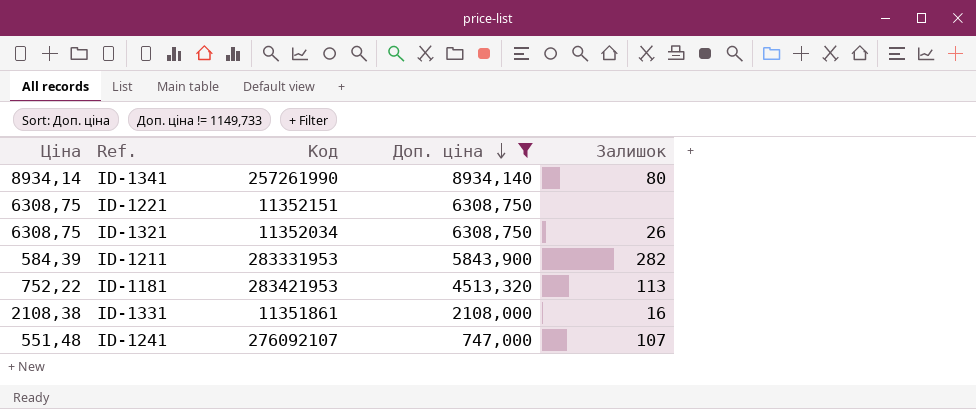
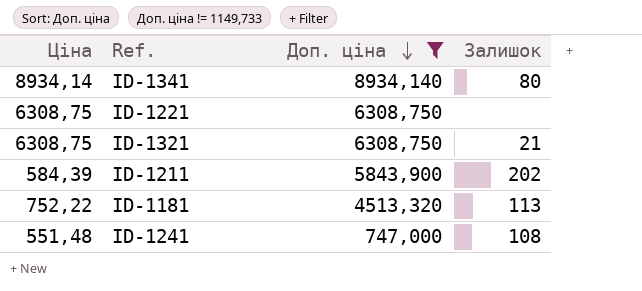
column Код | position: 3 -> none
row ID-1331: 2108,38 | 11351861 | 2108,000 | 16 -> none
ID-1321 | Залишок: 26 -> 21
ID-1211 | Залишок: 282 -> 202
ID-1241 | Залишок: 107 -> 108

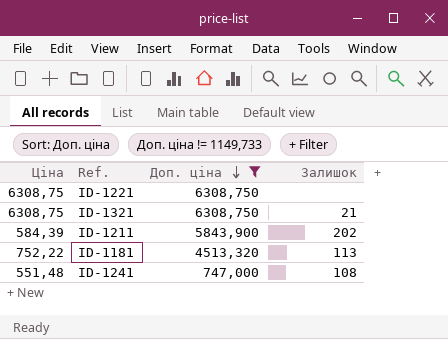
row ID-1341: 8934,14 | 8934,140 | 80 -> none

